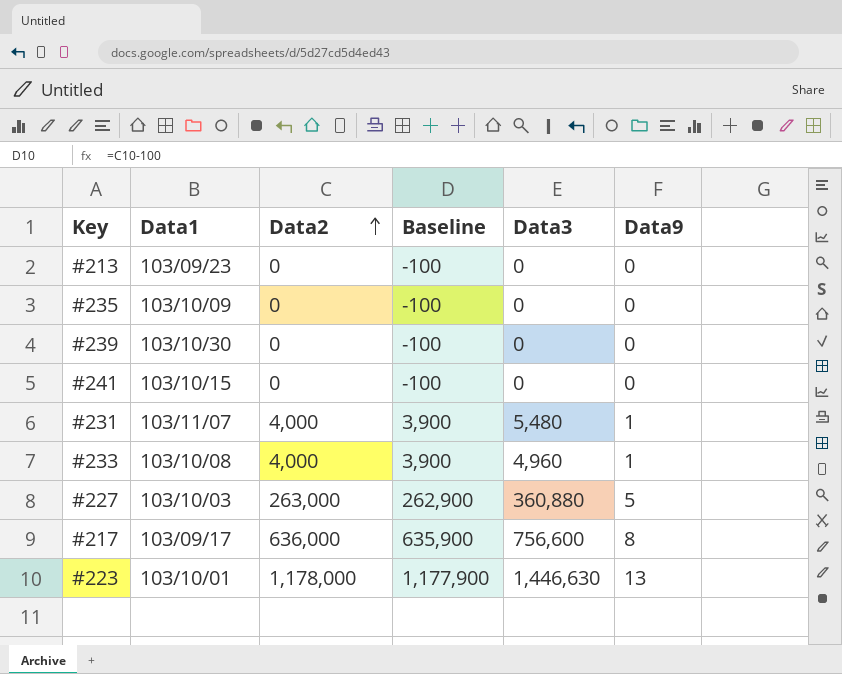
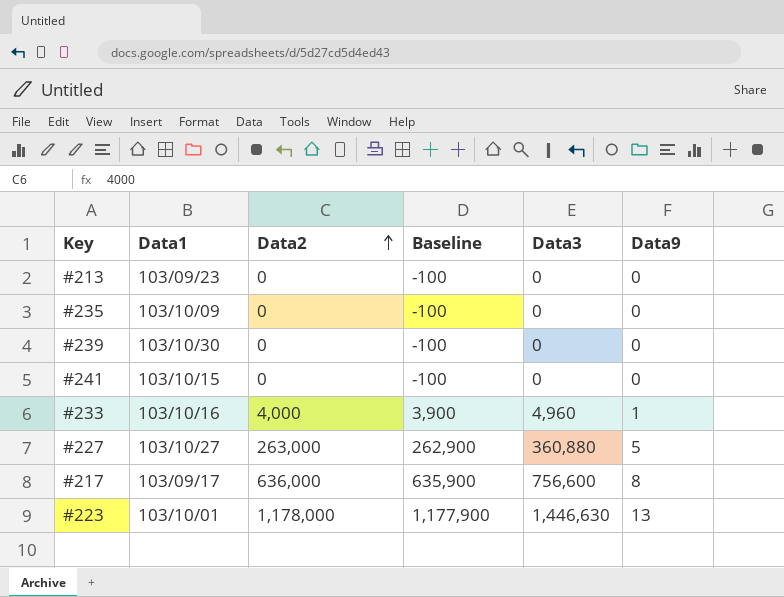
row #231: 103/11/07 | 4,000 | 3,900 | 5,480 | 1 -> none
#233 | Data1: 103/10/08 -> 103/10/16
#227 | Data1: 103/10/03 -> 103/10/27

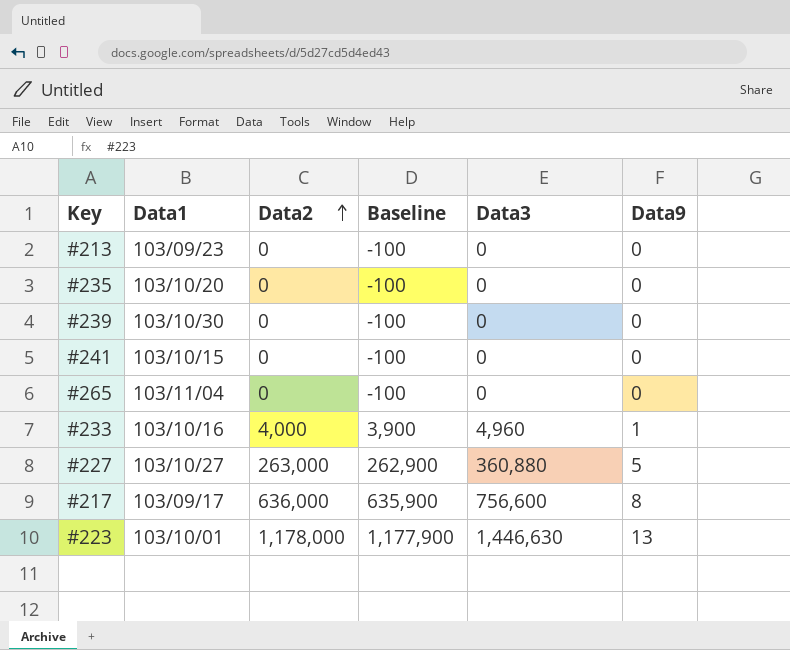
#235 | Data1: 103/10/09 -> 103/10/20
row #265: none -> 103/11/04 | 0 | -100 | 0 | 0

